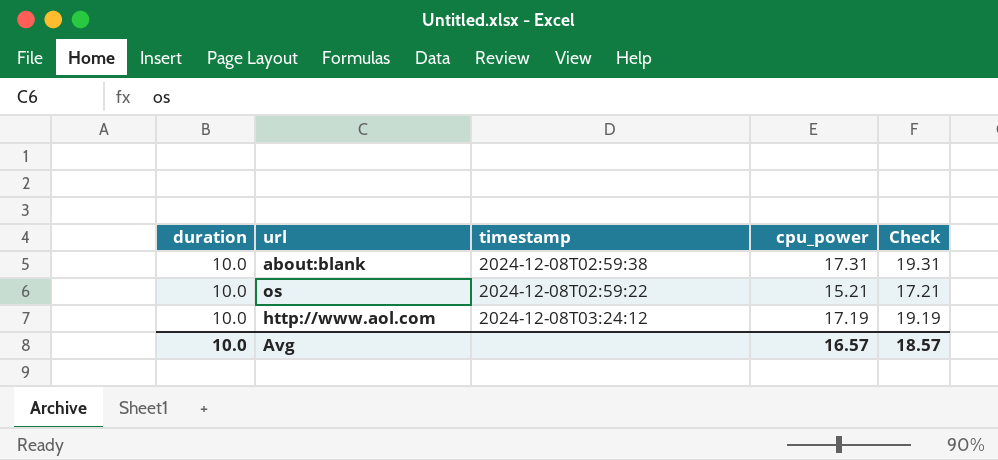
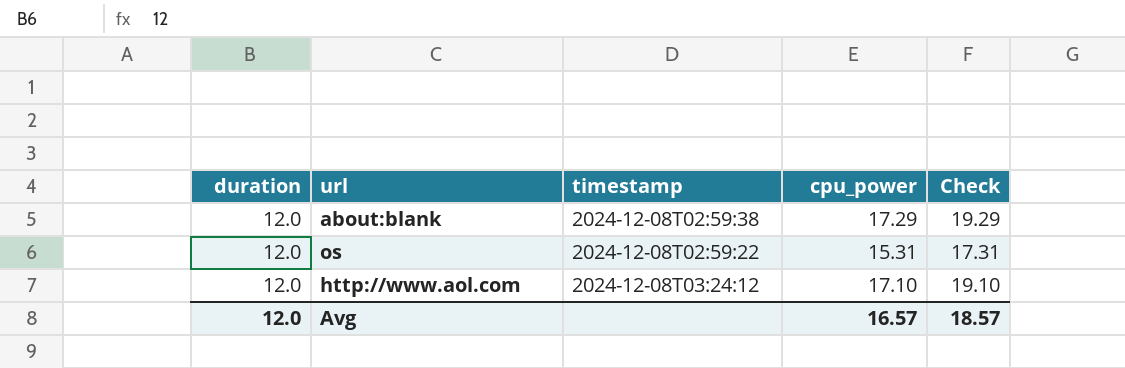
about:blank | duration: 10.0 -> 12.0
about:blank | cpu_power: 17.31 -> 17.29
about:blank | Check: 19.31 -> 19.29
os | duration: 10.0 -> 12.0
os | cpu_power: 15.21 -> 15.31
os | Check: 17.21 -> 17.31
http://www.aol.com | duration: 10.0 -> 12.0
http://www.aol.com | cpu_power: 17.19 -> 17.10
http://www.aol.com | Check: 19.19 -> 19.10
Avg | duration: 10.0 -> 12.0

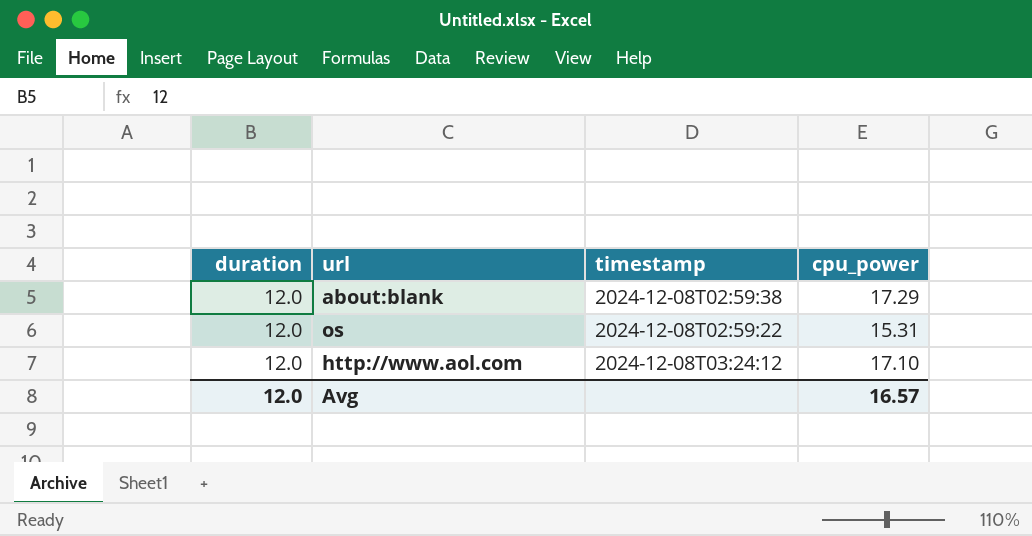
column Check | formula: [cpu_power] + 2 -> none

